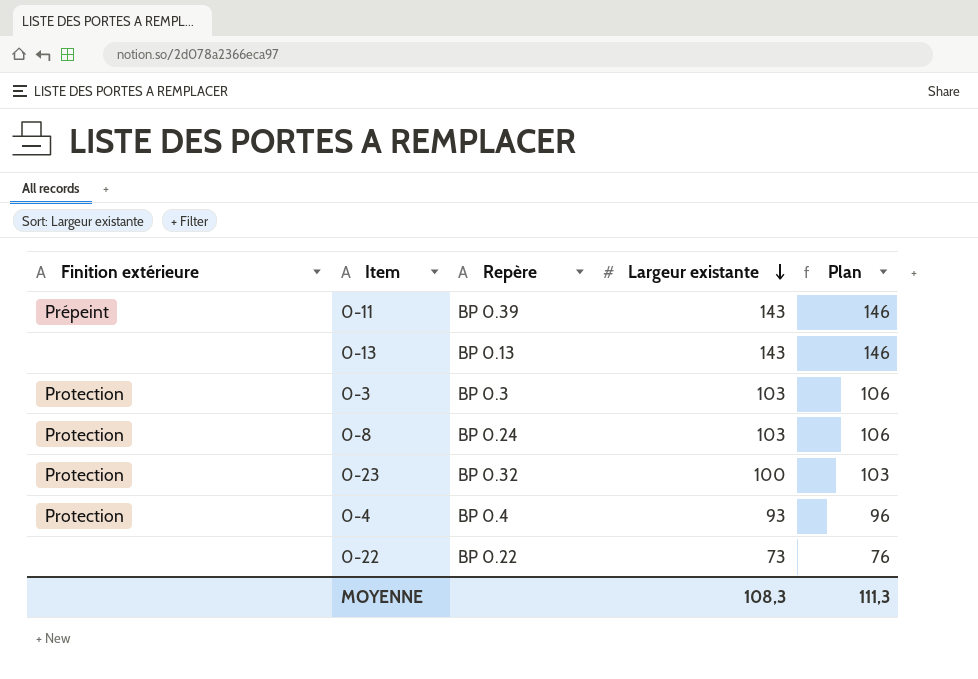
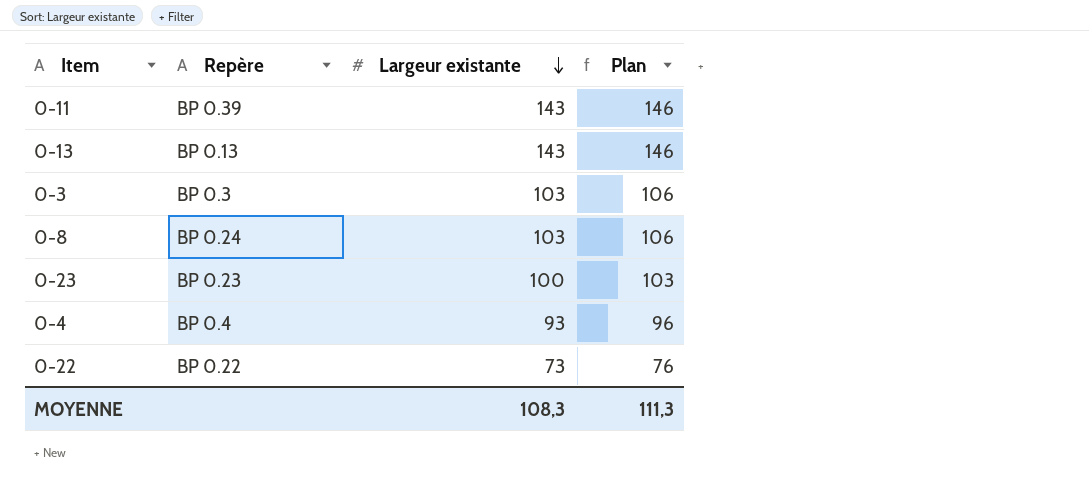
column Finition extérieure | position: 1 -> none
0-23 | Repère: BP 0.32 -> BP 0.23

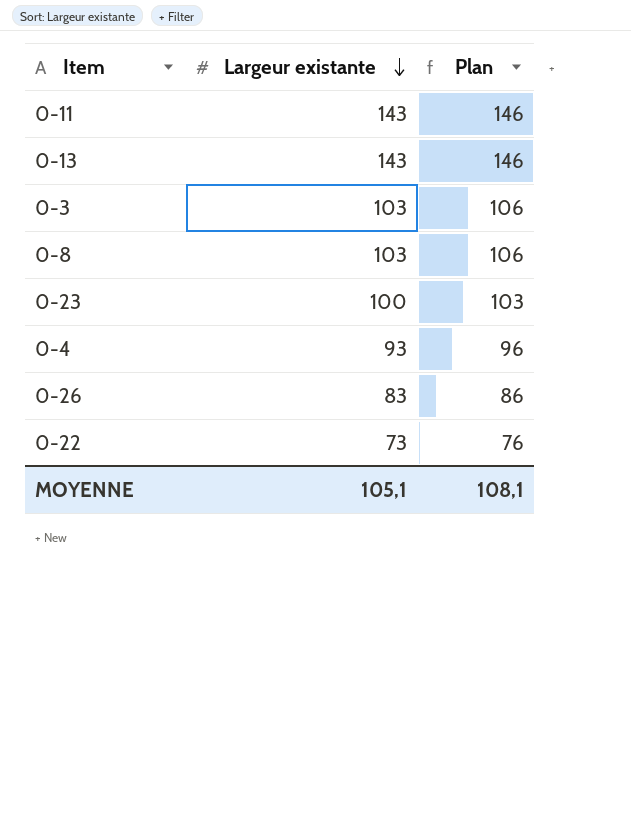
column Repère | position: 2 -> none
row 0-26: none -> 83 | 86
MOYENNE | Largeur existante: 108,3 -> 105,1
MOYENNE | Plan: 111,3 -> 108,1

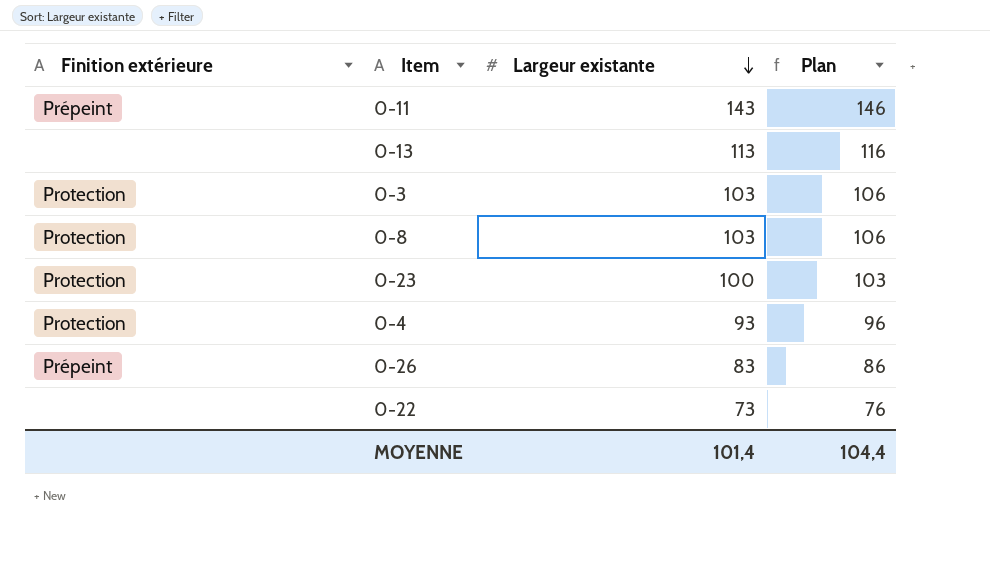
column Finition extérieure | position: none -> 1
0-13 | Largeur existante: 143 -> 113
0-13 | Plan: 146 -> 116
MOYENNE | Largeur existante: 105,1 -> 101,4
MOYENNE | Plan: 108,1 -> 104,4

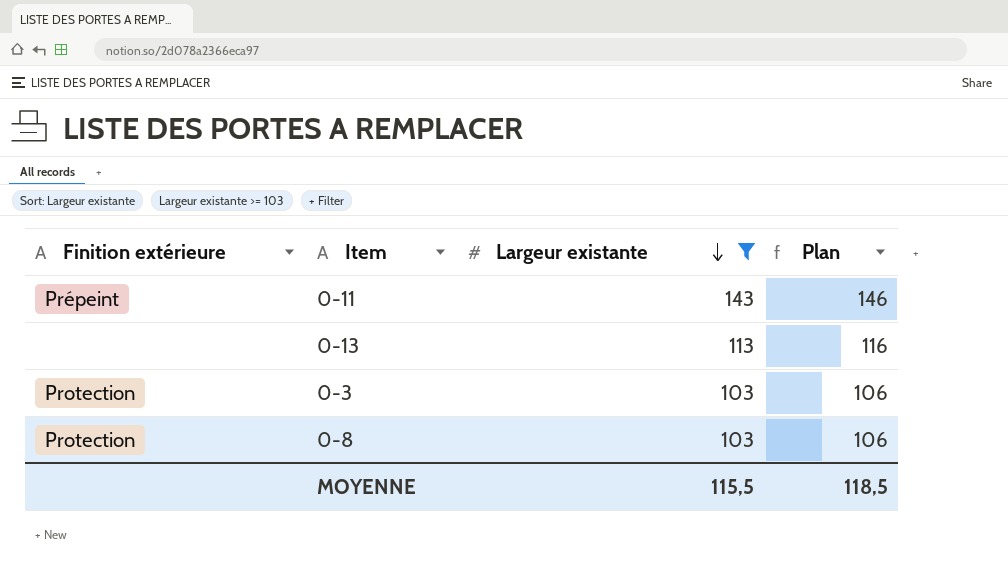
filter: none -> Largeur existante >= 103
MOYENNE | Largeur existante: 101,4 -> 115,5
MOYENNE | Plan: 104,4 -> 118,5

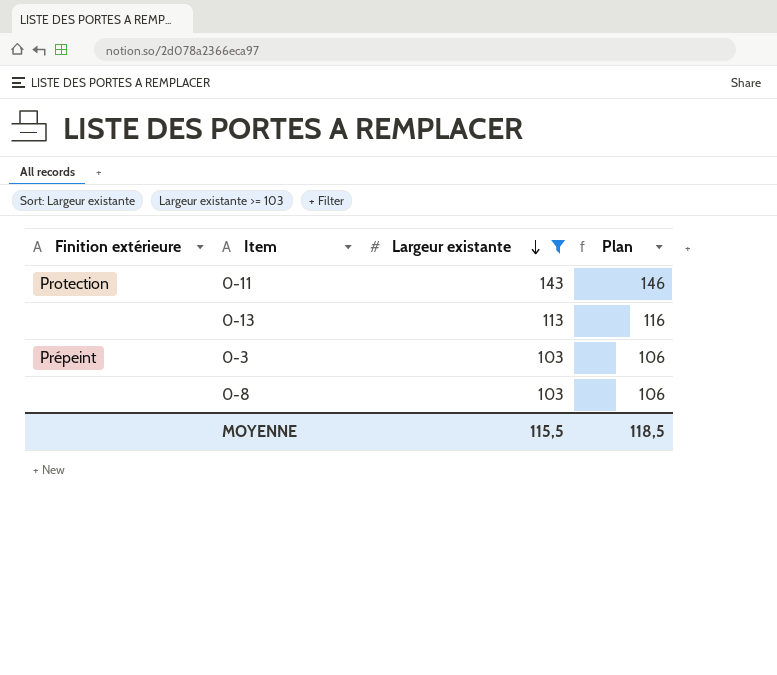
0-11 | Finition extérieure: Prépeint -> Protection
0-3 | Finition extérieure: Protection -> Prépeint
0-8 | Finition extérieure: Protection -> none

